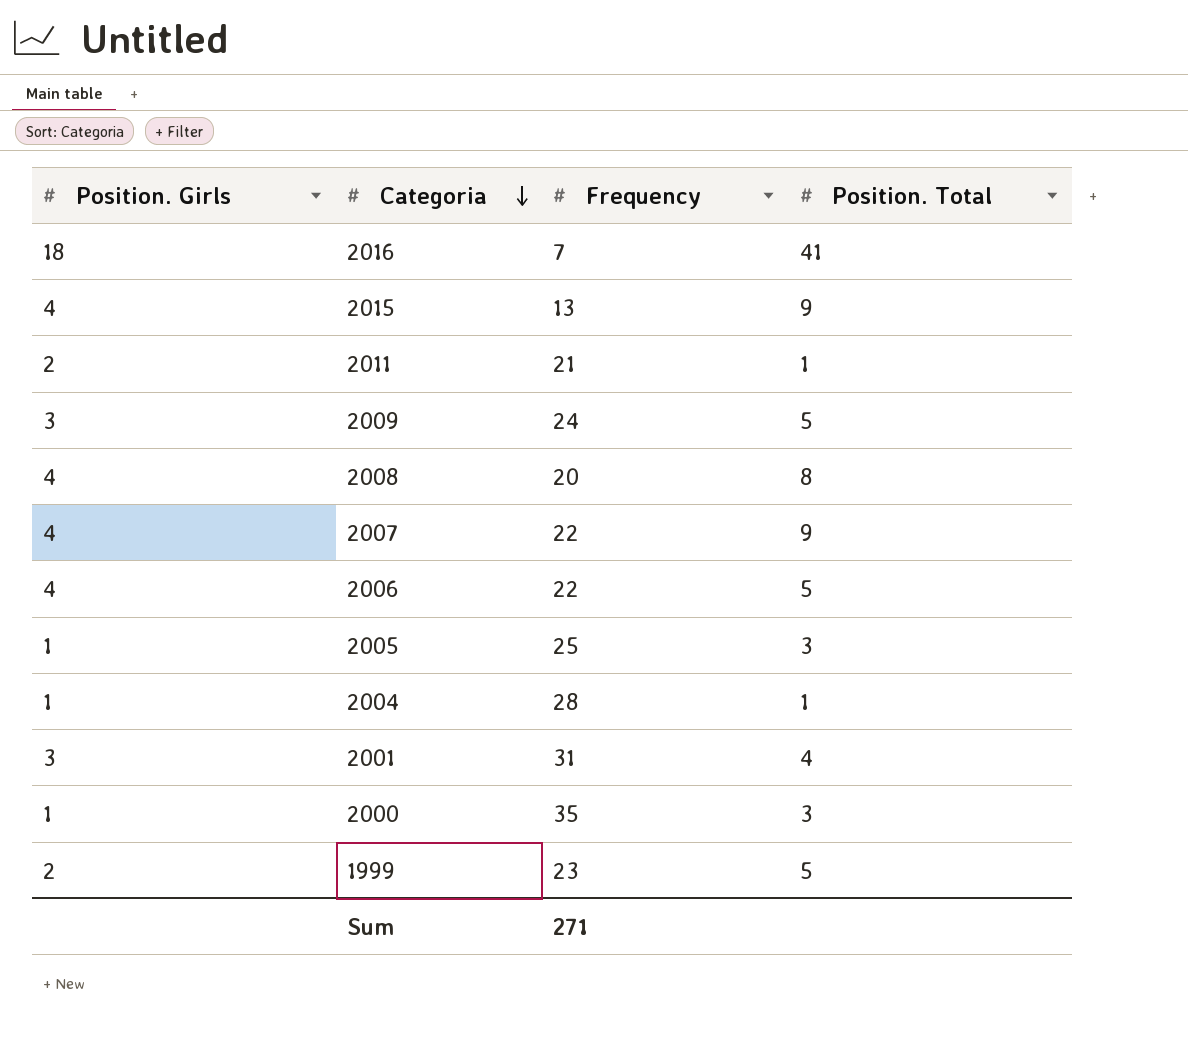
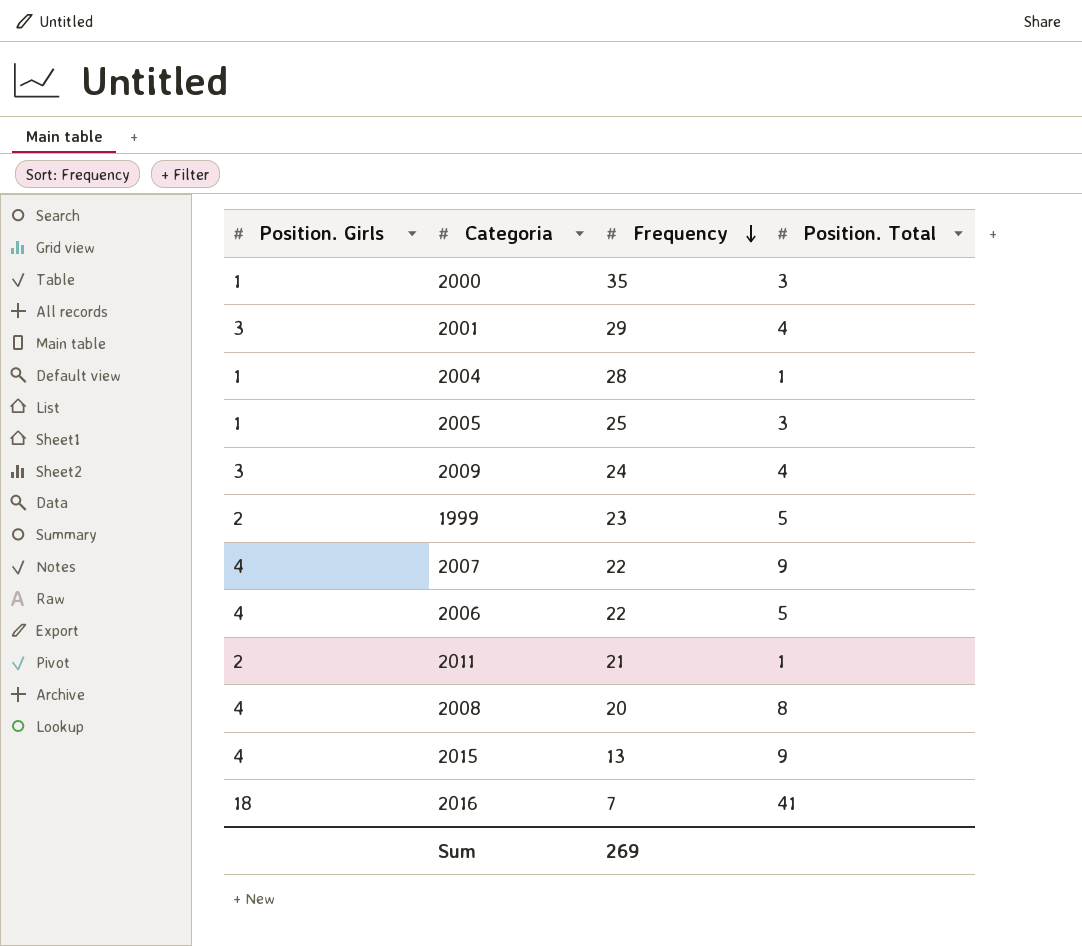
row order: Categoria descending -> Frequency descending
2001 | Frequency: 31 -> 29
2009 | Position. Total: 5 -> 4
Sum | Frequency: 271 -> 269

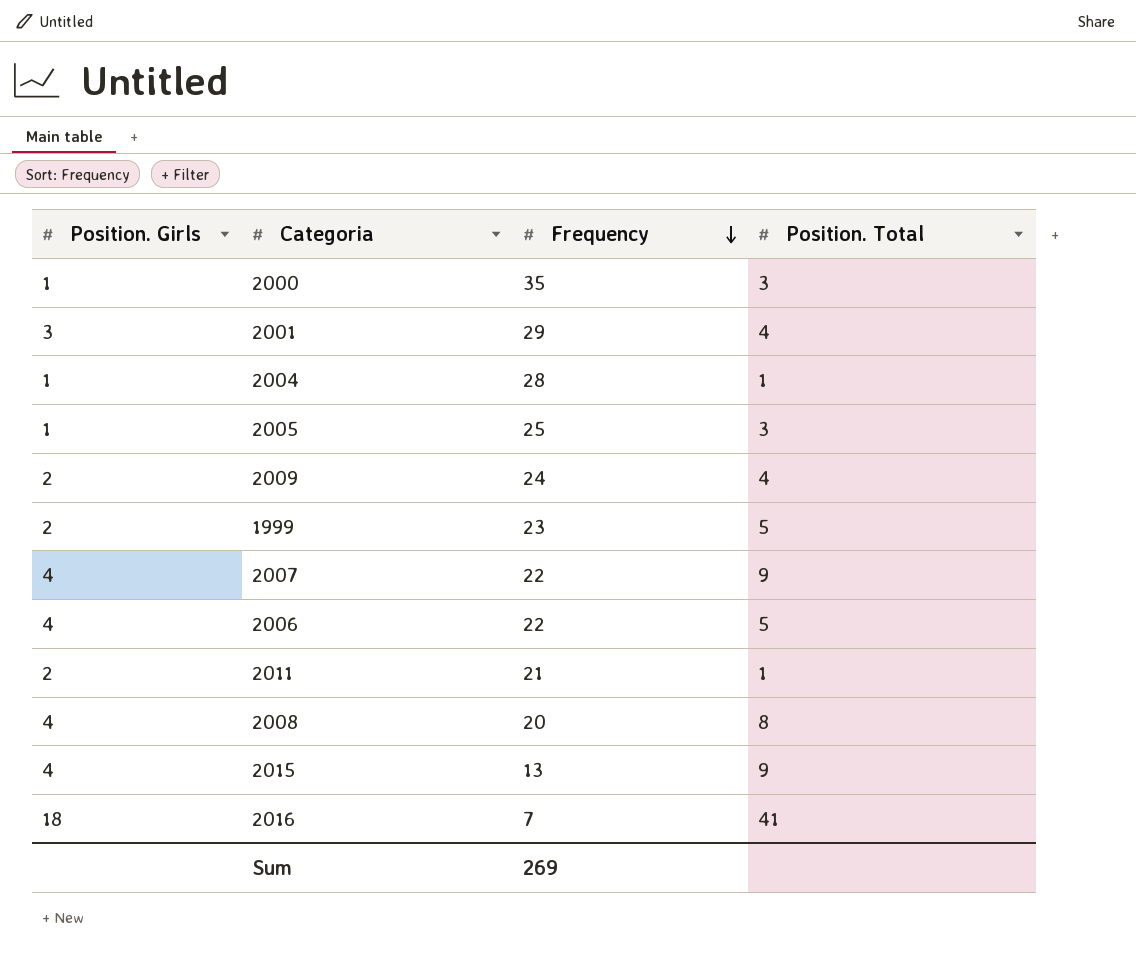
2009 | Position. Girls: 3 -> 2

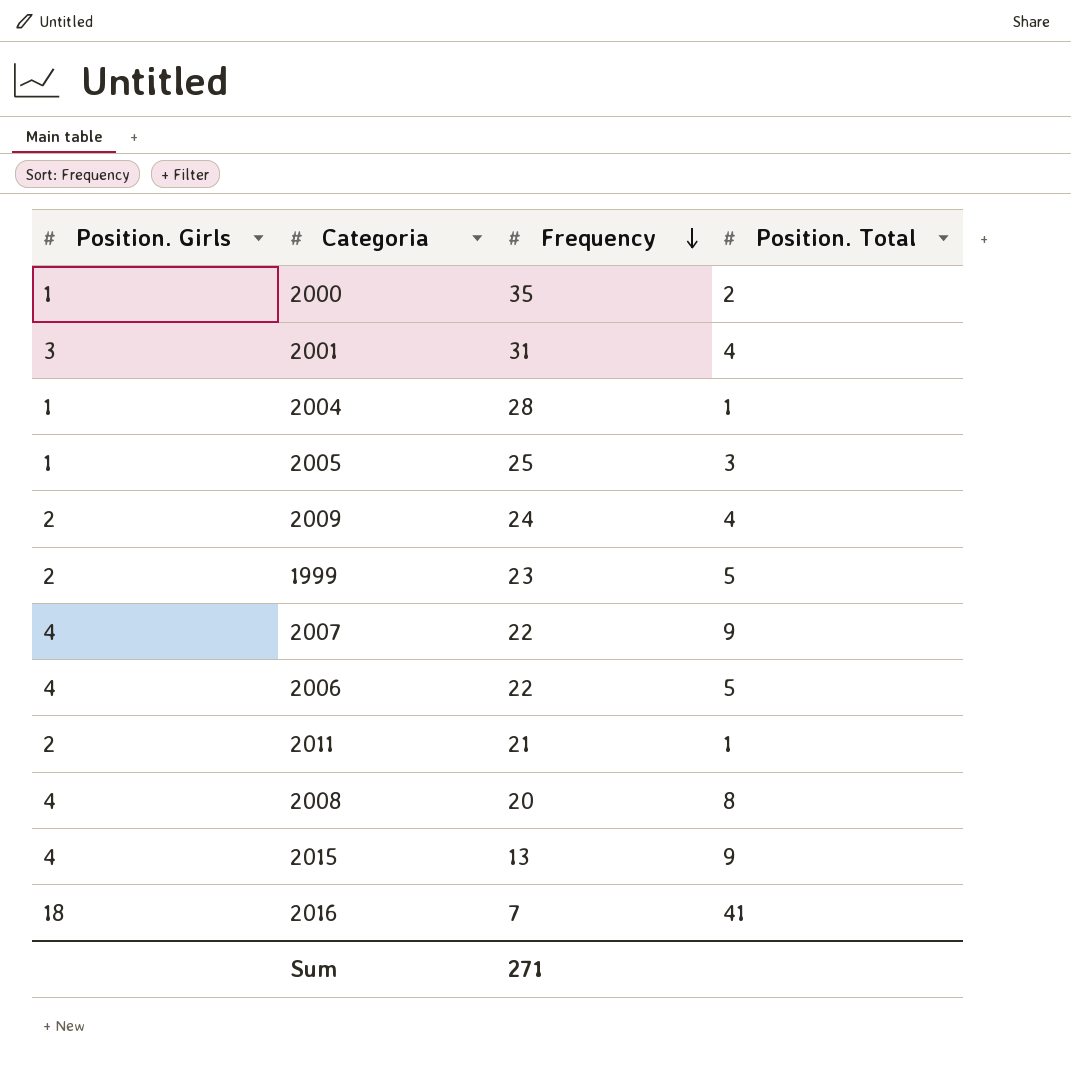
2000 | Position. Total: 3 -> 2
2001 | Frequency: 29 -> 31
Sum | Frequency: 269 -> 271

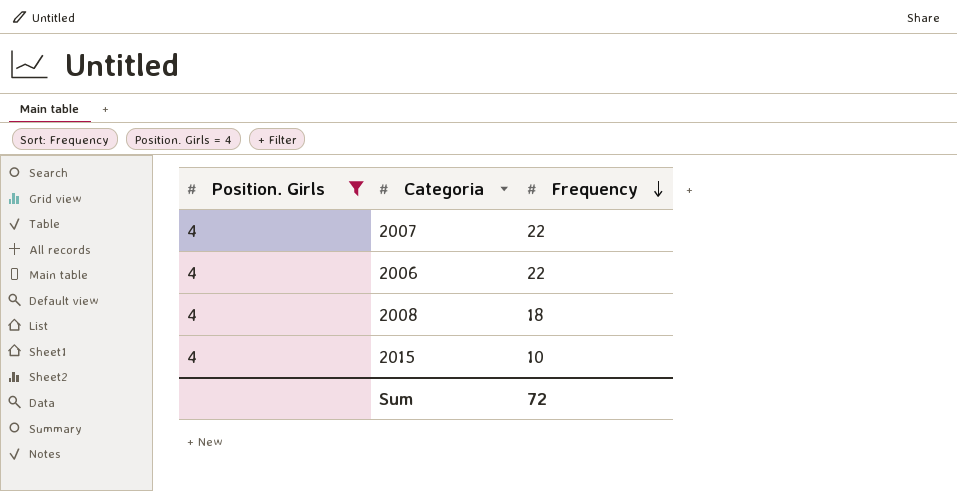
filter: none -> Position. Girls = 4
column Position. Total | position: 4 -> none
2008 | Frequency: 20 -> 18
2015 | Frequency: 13 -> 10
Sum | Frequency: 271 -> 72

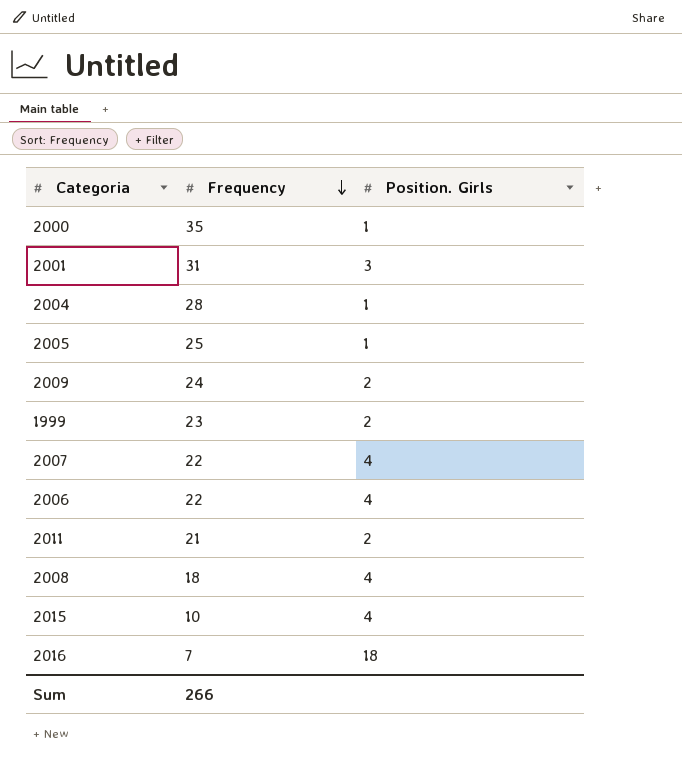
filter: Position. Girls = 4 -> none
column Position. Girls | position: 1 -> 3
Sum | Frequency: 72 -> 266

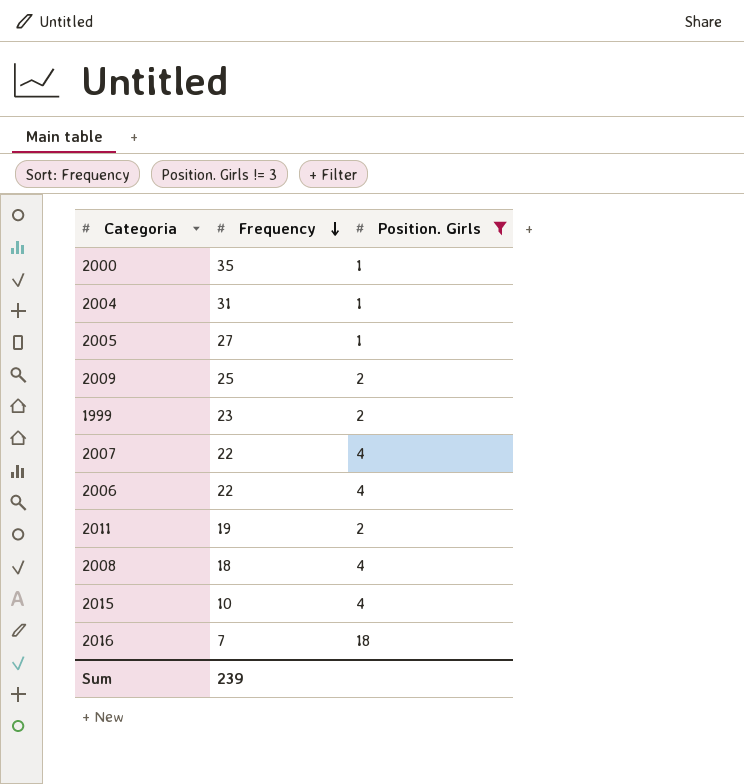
filter: none -> Position. Girls != 3
2004 | Frequency: 28 -> 31
2005 | Frequency: 25 -> 27
2009 | Frequency: 24 -> 25
2011 | Frequency: 21 -> 19
Sum | Frequency: 266 -> 239

